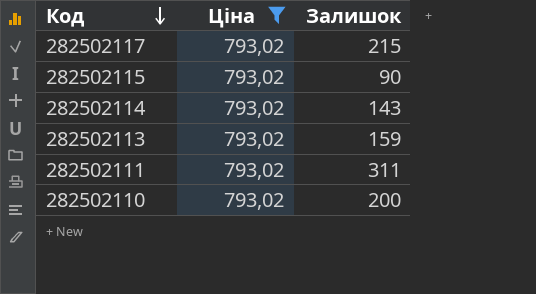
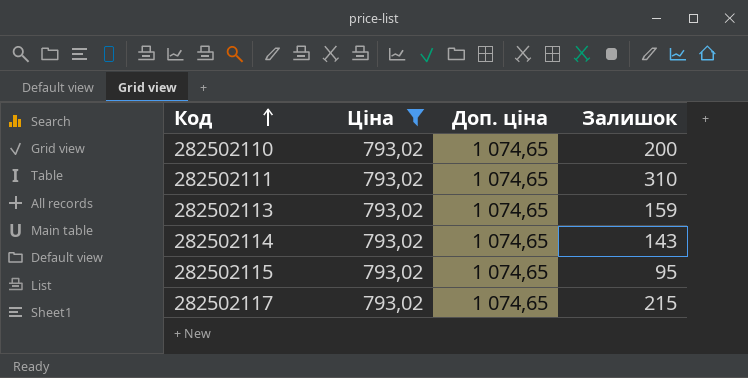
row order: Код descending -> Код ascending
column Доп. ціна | position: none -> 3
282502111 | Залишок: 311 -> 310
282502115 | Залишок: 90 -> 95

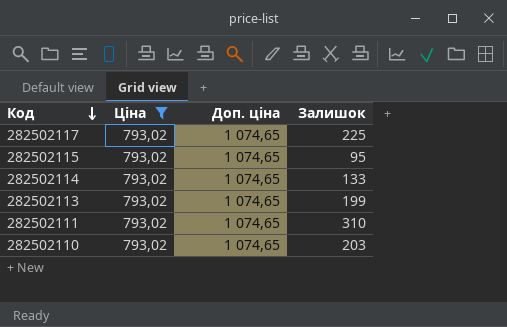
row order: Код ascending -> Код descending
282502117 | Залишок: 215 -> 225
282502114 | Залишок: 143 -> 133
282502113 | Залишок: 159 -> 199
282502110 | Залишок: 200 -> 203

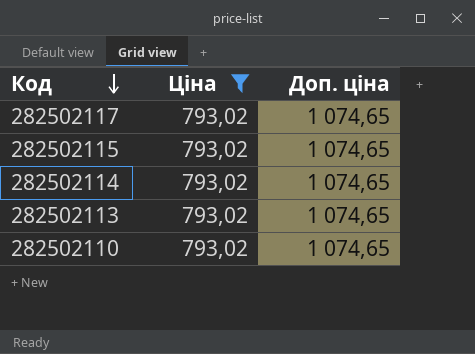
column Залишок | position: 4 -> none
row 282502111: 793,02 | 1 074,65 | 310 -> none

